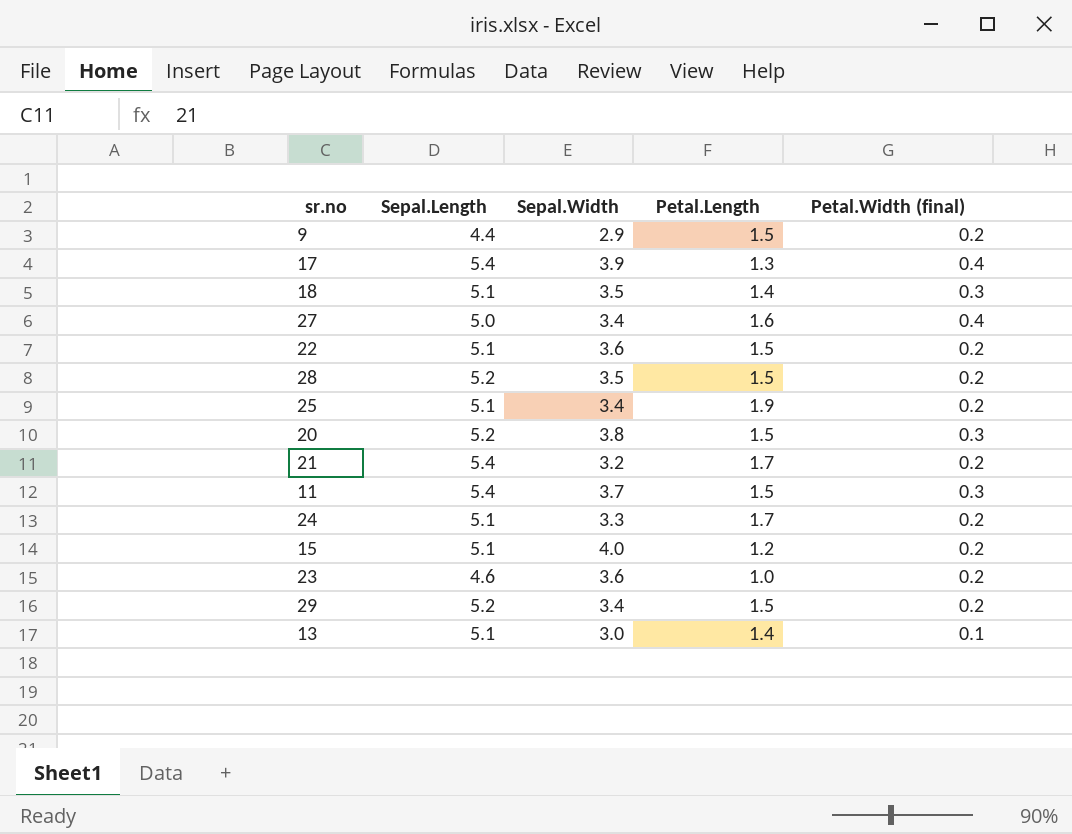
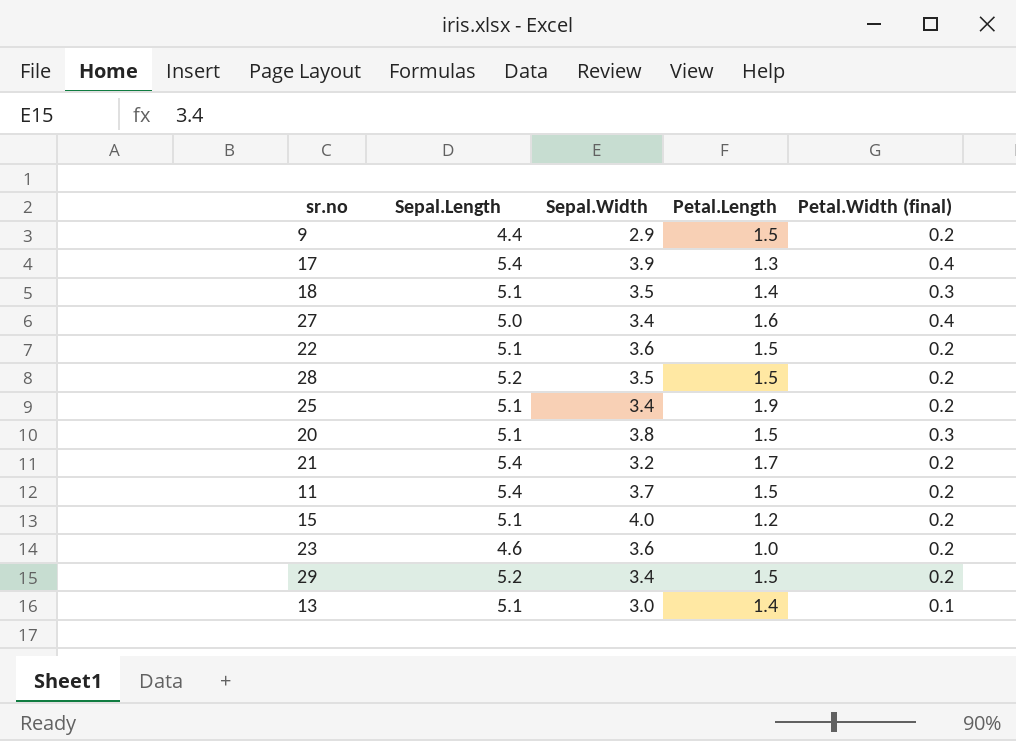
row 24: 5.1 | 3.3 | 1.7 | 0.2 -> none
20 | Sepal.Length: 5.2 -> 5.1
11 | Petal.Width (final): 0.3 -> 0.2

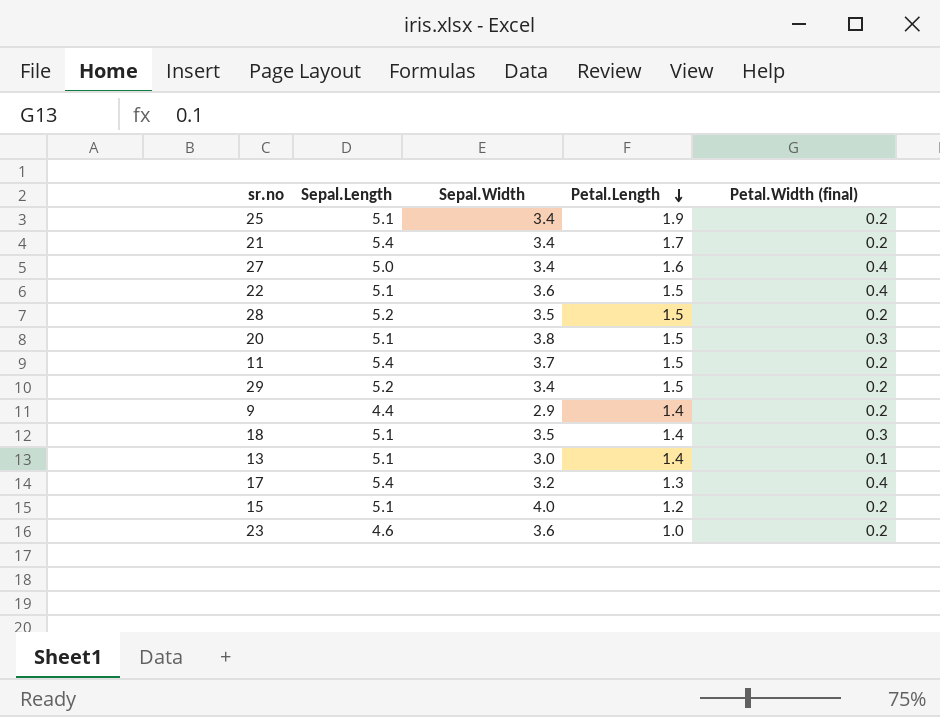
row order: none -> Petal.Length descending
21 | Sepal.Width: 3.2 -> 3.4
22 | Petal.Width (final): 0.2 -> 0.4
9 | Petal.Length: 1.5 -> 1.4
17 | Sepal.Width: 3.9 -> 3.2

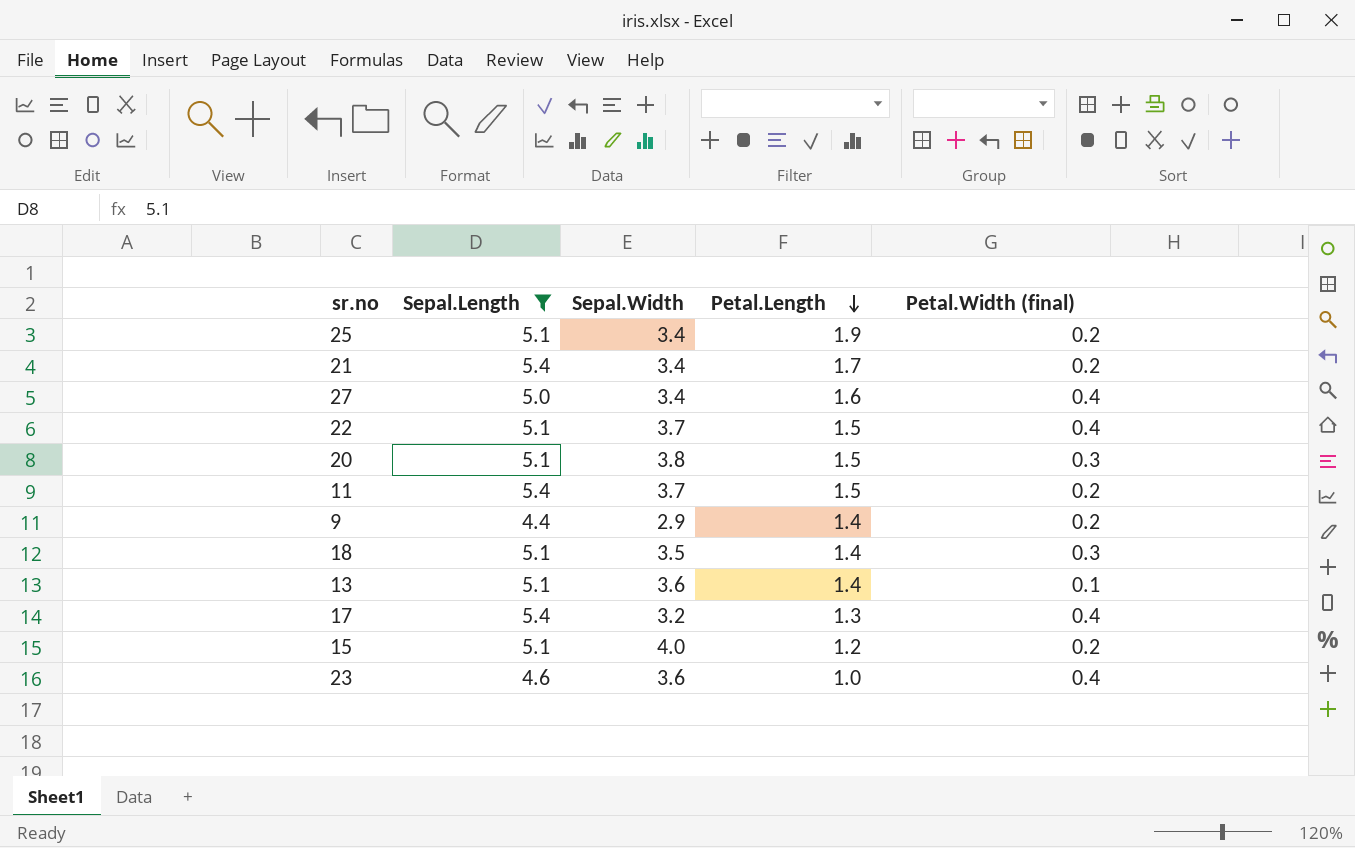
filter: none -> Sepal.Length != 5.2
22 | Sepal.Width: 3.6 -> 3.7
13 | Sepal.Width: 3.0 -> 3.6
23 | Petal.Width (final): 0.2 -> 0.4

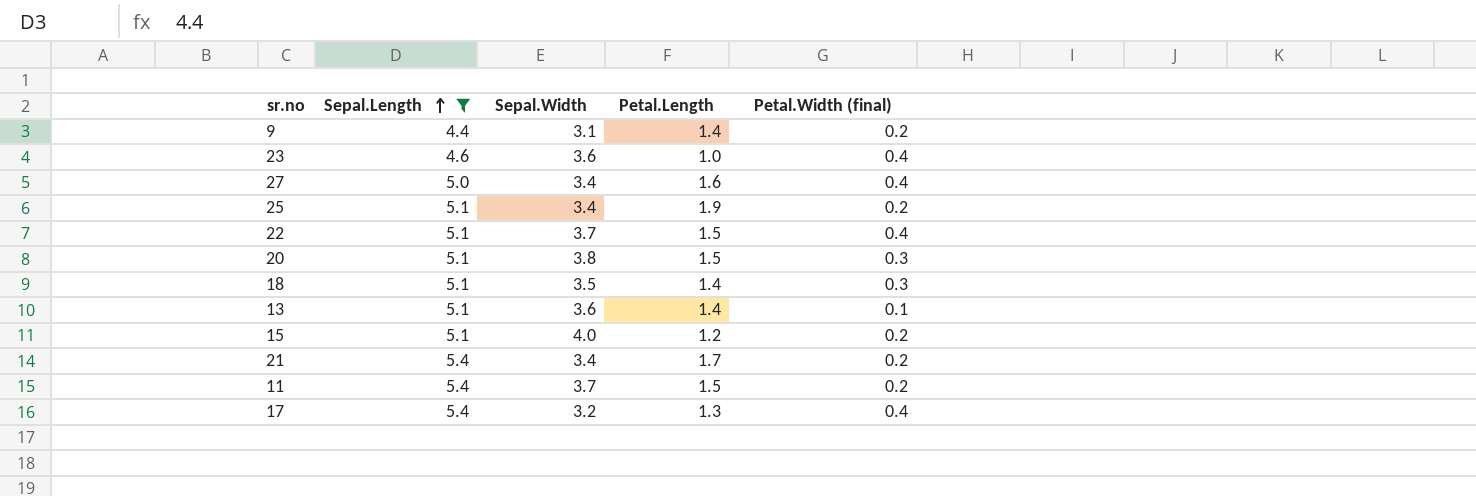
row order: Petal.Length descending -> Sepal.Length ascending
9 | Sepal.Width: 2.9 -> 3.1

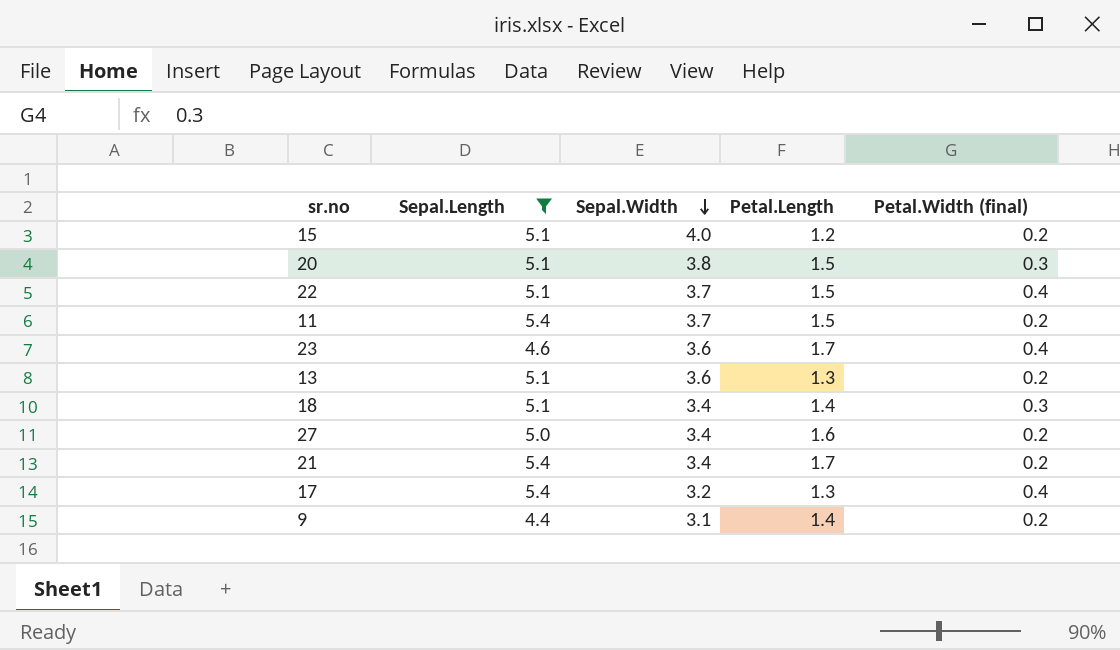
row order: Sepal.Length ascending -> Sepal.Width descending
row 25: 5.1 | 3.4 | 1.9 | 0.2 -> none
23 | Petal.Length: 1.0 -> 1.7
13 | Petal.Length: 1.4 -> 1.3
13 | Petal.Width (final): 0.1 -> 0.2
18 | Sepal.Width: 3.5 -> 3.4
27 | Petal.Width (final): 0.4 -> 0.2

